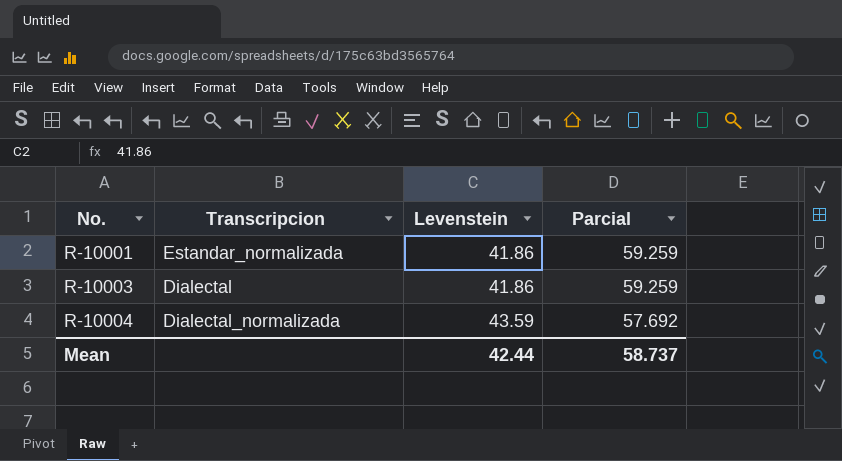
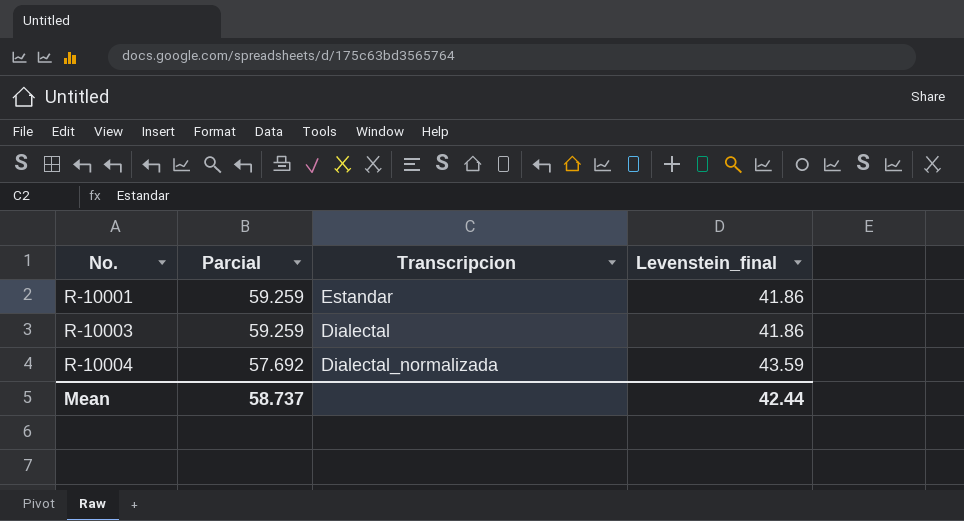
column Parcial | position: 4 -> 2
column name: Levenstein -> Levenstein_final
R-10001 | Transcripcion: Estandar_normalizada -> Estandar

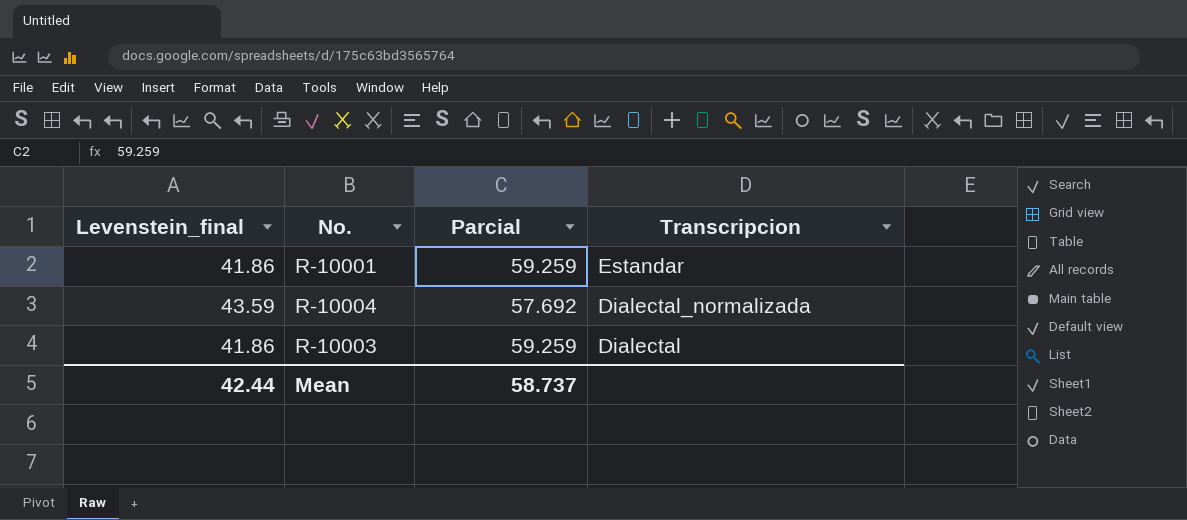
row order: No. ascending -> Transcripcion descending
column Levenstein_final | position: 4 -> 1

